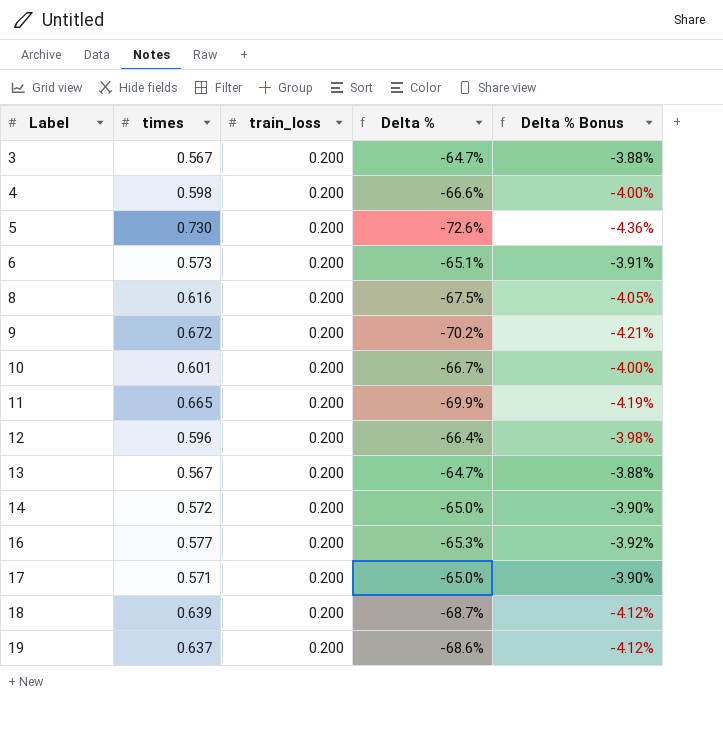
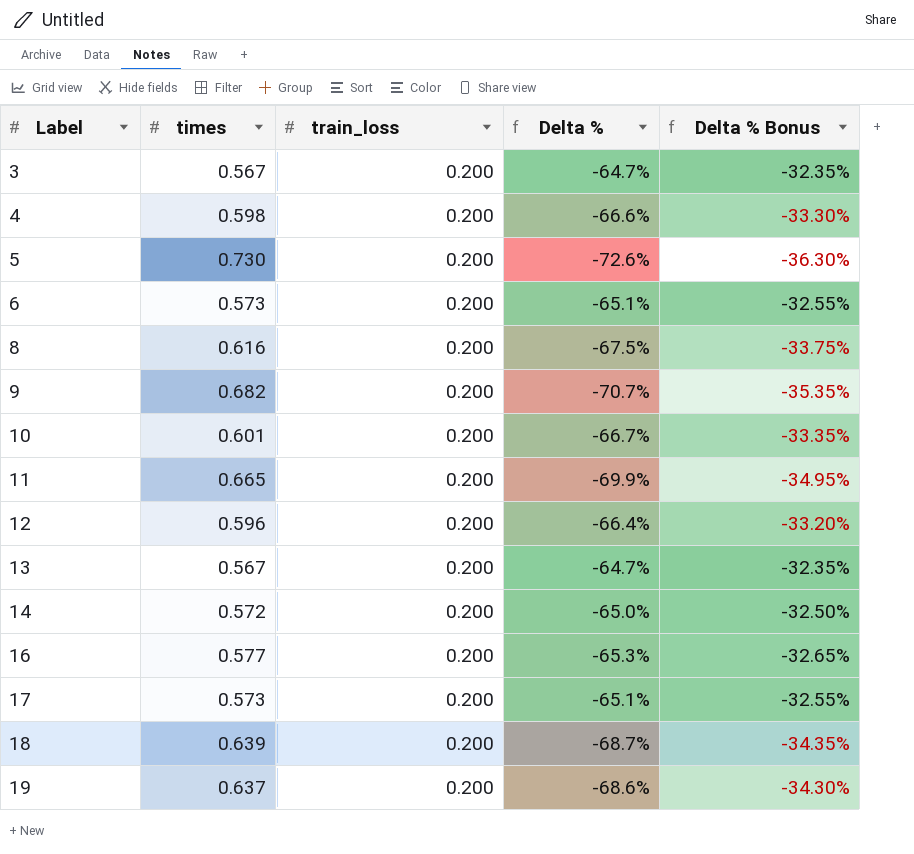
column Delta % Bonus | formula: [Delta %] * 0.06 -> [Delta %] * 0.5
9 | times: 0.672 -> 0.682
9 | Delta %: -70.2% -> -70.7%
17 | times: 0.571 -> 0.573
17 | Delta %: -65.0% -> -65.1%

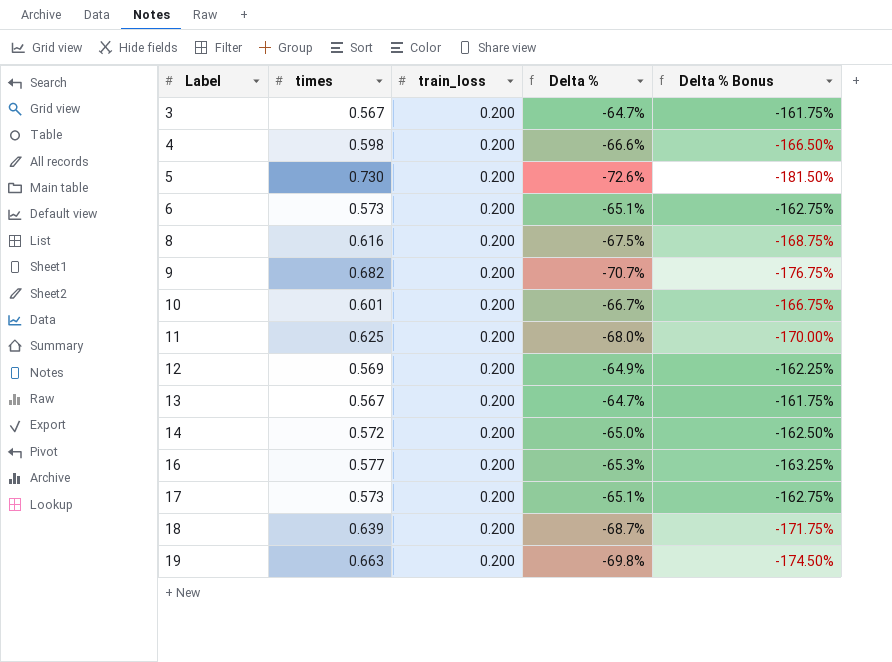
column Delta % Bonus | formula: [Delta %] * 0.5 -> [Delta %] * 2.5
11 | times: 0.665 -> 0.625
11 | Delta %: -69.9% -> -68.0%
12 | times: 0.596 -> 0.569
12 | Delta %: -66.4% -> -64.9%
19 | times: 0.637 -> 0.663
19 | Delta %: -68.6% -> -69.8%

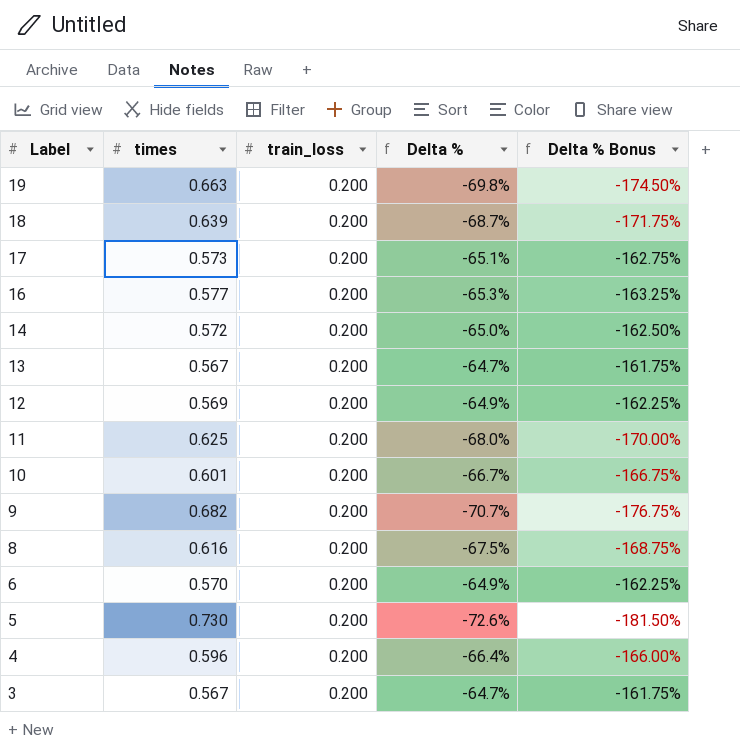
row order: Label ascending -> Label descending
6 | times: 0.573 -> 0.570
6 | Delta %: -65.1% -> -64.9%
6 | Delta % Bonus: -162.75% -> -162.25%
4 | times: 0.598 -> 0.596
4 | Delta %: -66.6% -> -66.4%
4 | Delta % Bonus: -166.50% -> -166.00%

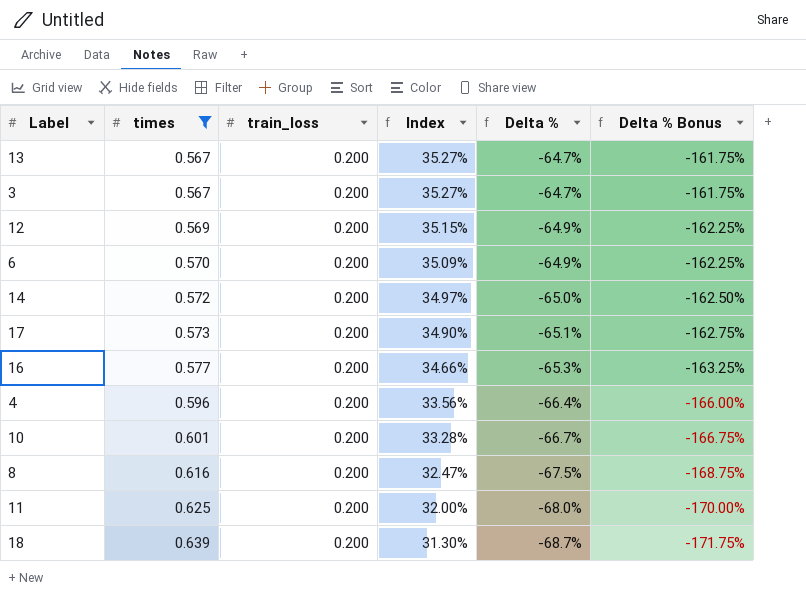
filter: none -> times <= 0.639
row order: Label descending -> times ascending
column Index | formula: none -> [train_loss] / [times]

